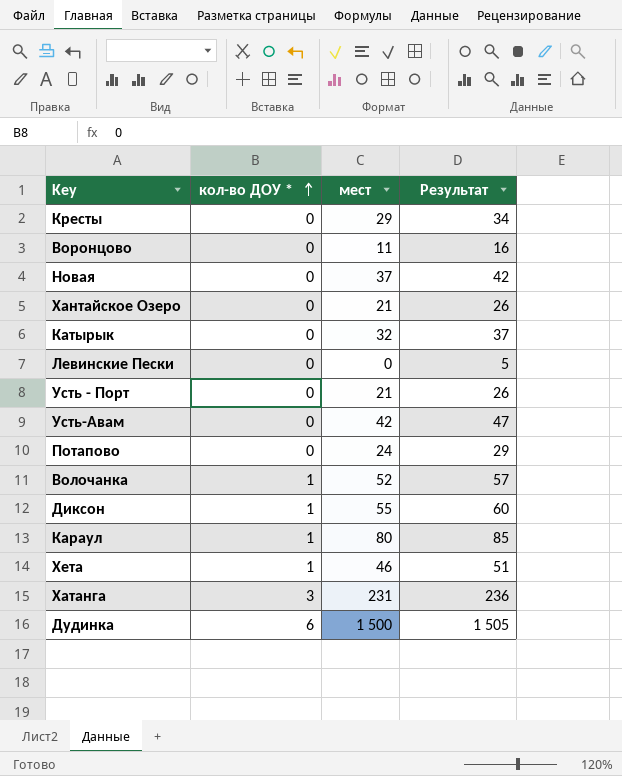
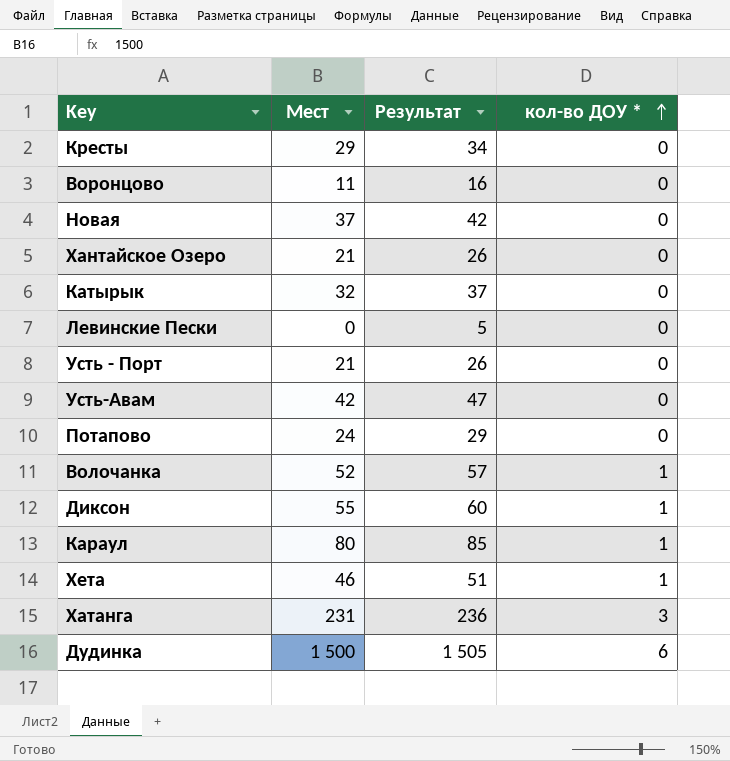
column name: мест -> Мест
column кол-во ДОУ * | position: 2 -> 4

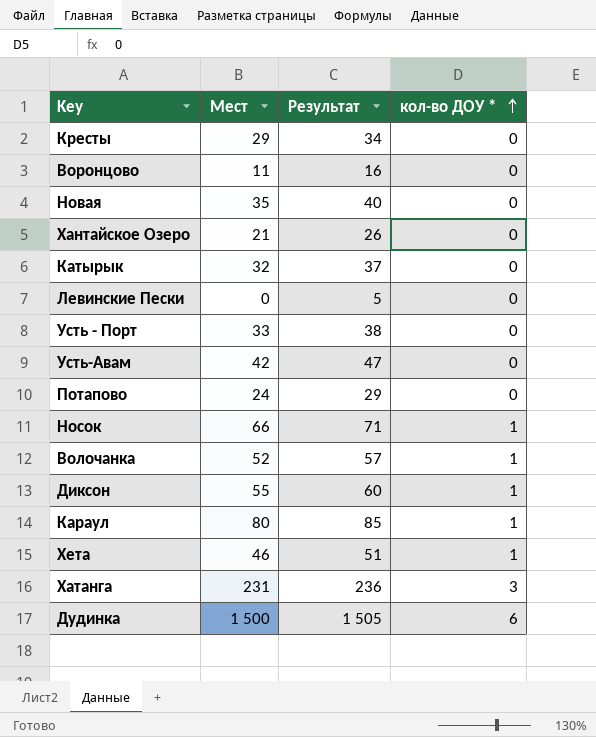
Новая | Мест: 37 -> 35
Новая | Результат: 42 -> 40
Усть - Порт | Мест: 21 -> 33
Усть - Порт | Результат: 26 -> 38
row Носок: none -> 66 | 71 | 1

